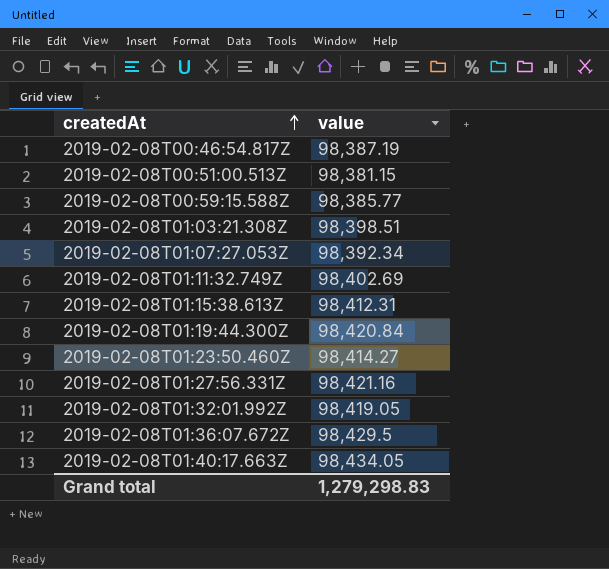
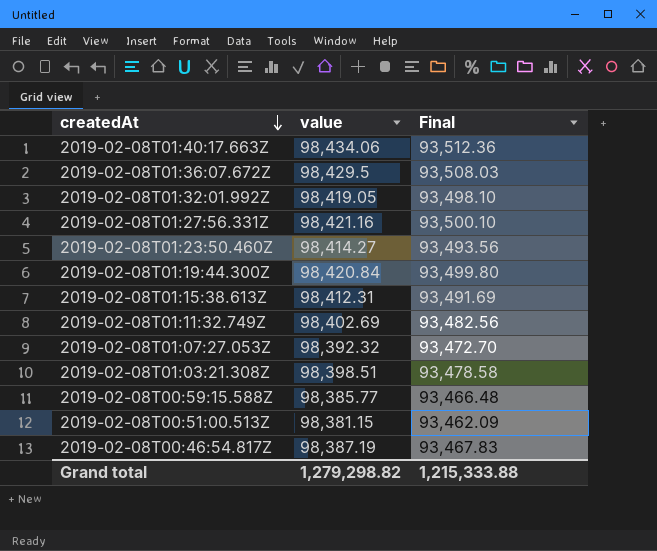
row order: createdAt ascending -> createdAt descending
column Final | formula: none -> [value] * 0.95
2019-02-08T01:40:17.663Z | value: 98,434.05 -> 98,434.06
2019-02-08T01:07:27.053Z | value: 98,392.34 -> 98,392.32
Grand total | value: 1,279,298.83 -> 1,279,298.82

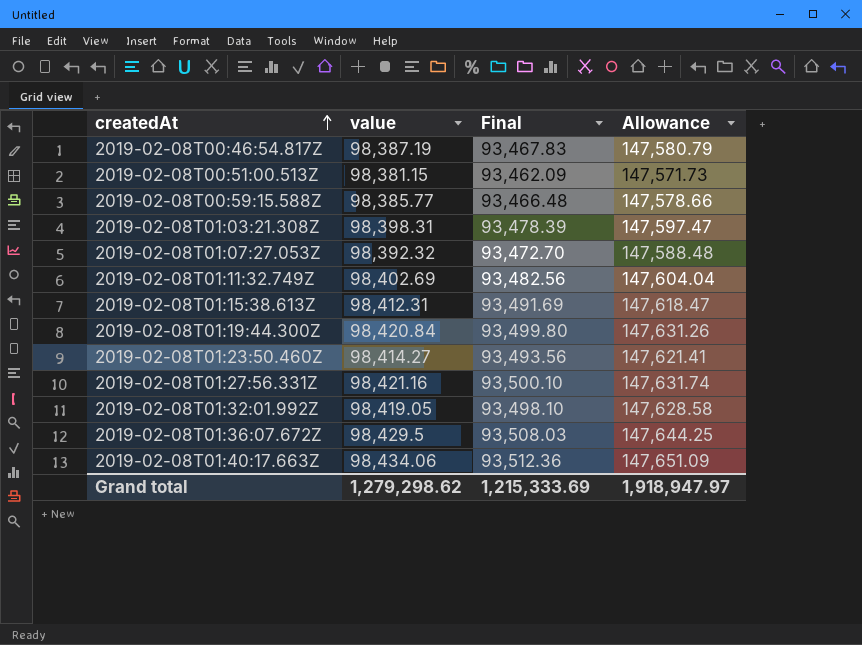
row order: createdAt descending -> createdAt ascending
column Allowance | formula: none -> [value] * 1.5
2019-02-08T01:03:21.308Z | value: 98,398.51 -> 98,398.31
2019-02-08T01:03:21.308Z | Final: 93,478.58 -> 93,478.39
Grand total | value: 1,279,298.82 -> 1,279,298.62
Grand total | Final: 1,215,333.88 -> 1,215,333.69

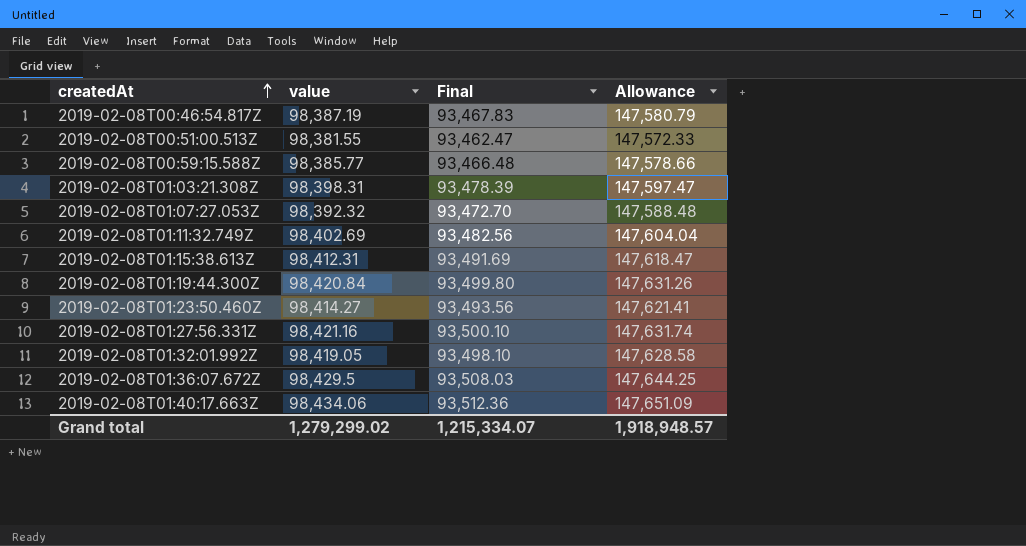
2019-02-08T00:51:00.513Z | value: 98,381.15 -> 98,381.55
2019-02-08T00:51:00.513Z | Final: 93,462.09 -> 93,462.47
2019-02-08T00:51:00.513Z | Allowance: 147,571.73 -> 147,572.33
Grand total | value: 1,279,298.62 -> 1,279,299.02
Grand total | Final: 1,215,333.69 -> 1,215,334.07
Grand total | Allowance: 1,918,947.97 -> 1,918,948.57

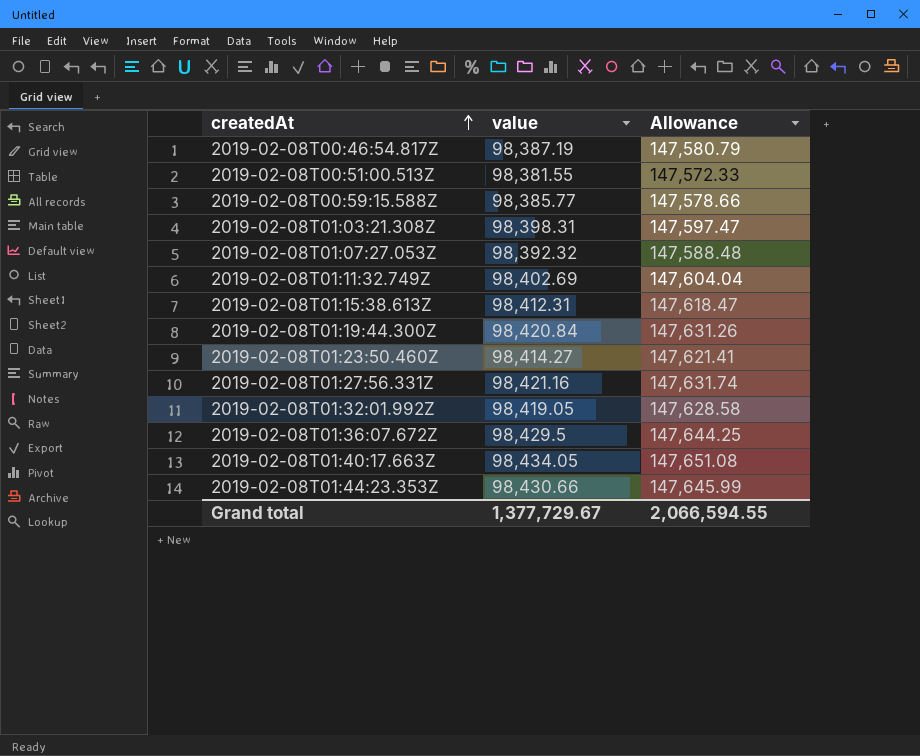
column Final | formula: [value] * 0.95 -> none
2019-02-08T01:40:17.663Z | value: 98,434.06 -> 98,434.05
2019-02-08T01:40:17.663Z | Allowance: 147,651.09 -> 147,651.08
row 2019-02-08T01:44:23.353Z: none -> 98,430.66 | 147,645.99
Grand total | value: 1,279,299.02 -> 1,377,729.67
Grand total | Allowance: 1,918,948.57 -> 2,066,594.55

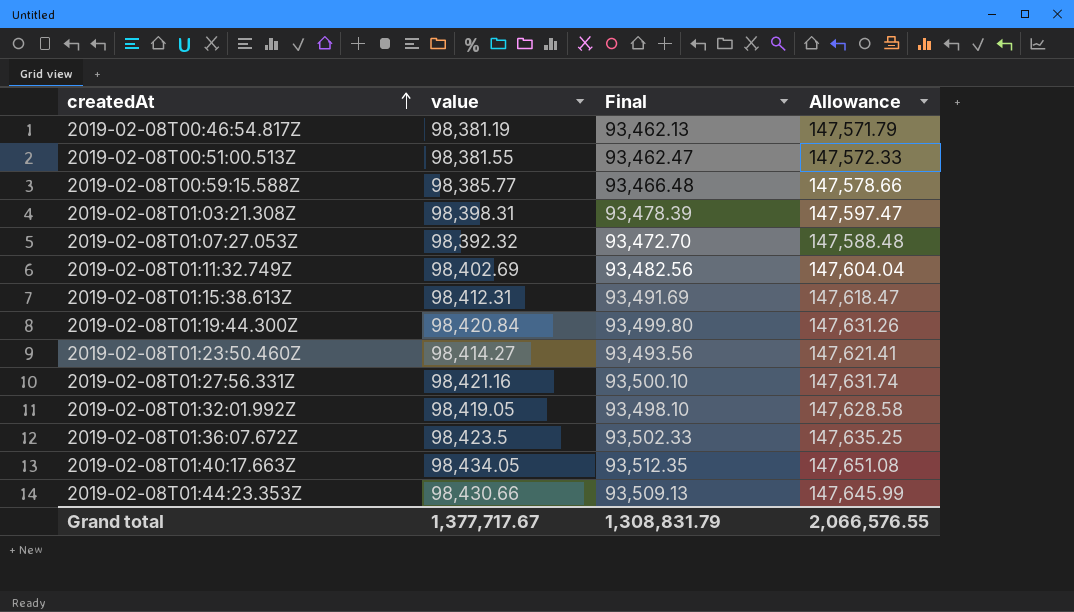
column Final | formula: none -> [value] * 0.95
2019-02-08T00:46:54.817Z | value: 98,387.19 -> 98,381.19
2019-02-08T00:46:54.817Z | Allowance: 147,580.79 -> 147,571.79
2019-02-08T01:36:07.672Z | value: 98,429.5 -> 98,423.5
2019-02-08T01:36:07.672Z | Allowance: 147,644.25 -> 147,635.25
Grand total | value: 1,377,729.67 -> 1,377,717.67
Grand total | Allowance: 2,066,594.55 -> 2,066,576.55

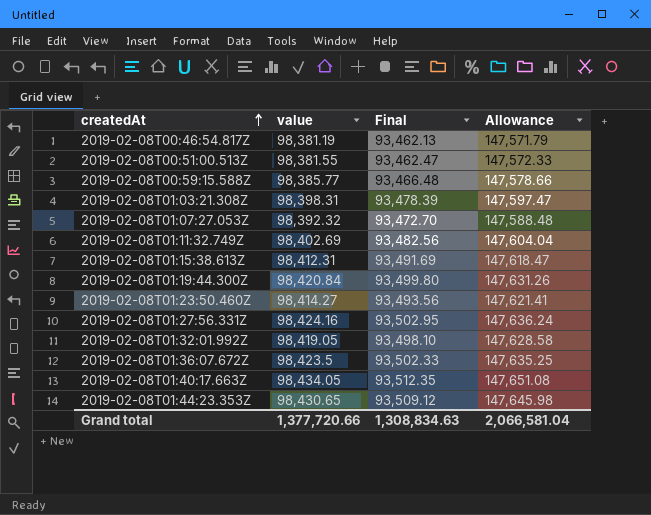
2019-02-08T01:27:56.331Z | value: 98,421.16 -> 98,424.16
2019-02-08T01:27:56.331Z | Final: 93,500.10 -> 93,502.95
2019-02-08T01:27:56.331Z | Allowance: 147,631.74 -> 147,636.24
2019-02-08T01:44:23.353Z | value: 98,430.66 -> 98,430.65
2019-02-08T01:44:23.353Z | Final: 93,509.13 -> 93,509.12
2019-02-08T01:44:23.353Z | Allowance: 147,645.99 -> 147,645.98
Grand total | value: 1,377,717.67 -> 1,377,720.66
Grand total | Final: 1,308,831.79 -> 1,308,834.63
Grand total | Allowance: 2,066,576.55 -> 2,066,581.04

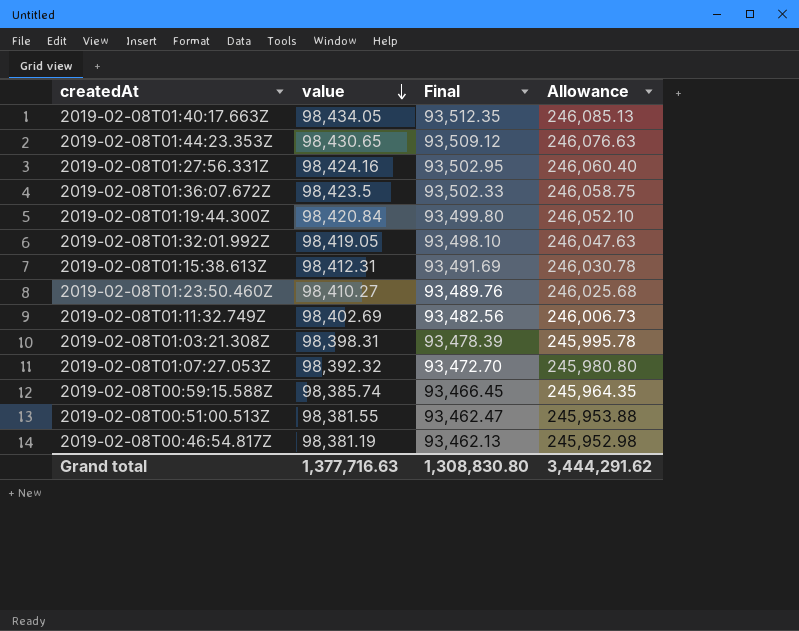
row order: createdAt ascending -> value descending
column Allowance | formula: [value] * 1.5 -> [value] * 2.5
2019-02-08T01:23:50.460Z | value: 98,414.27 -> 98,410.27
2019-02-08T01:23:50.460Z | Final: 93,493.56 -> 93,489.76
2019-02-08T00:59:15.588Z | value: 98,385.77 -> 98,385.74
2019-02-08T00:59:15.588Z | Final: 93,466.48 -> 93,466.45
Grand total | value: 1,377,720.66 -> 1,377,716.63
Grand total | Final: 1,308,834.63 -> 1,308,830.80
Grand total | Allowance: 2,066,581.04 -> 3,444,291.62

